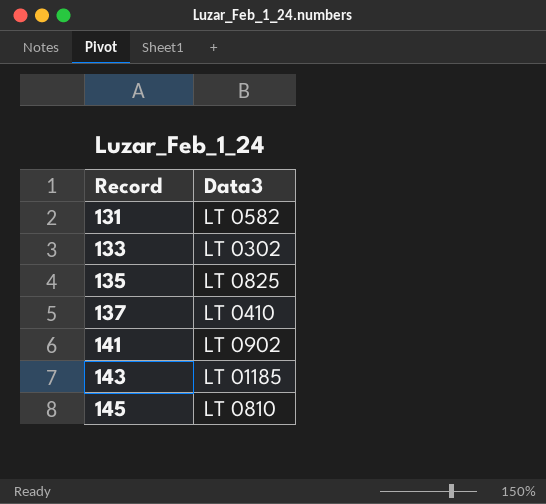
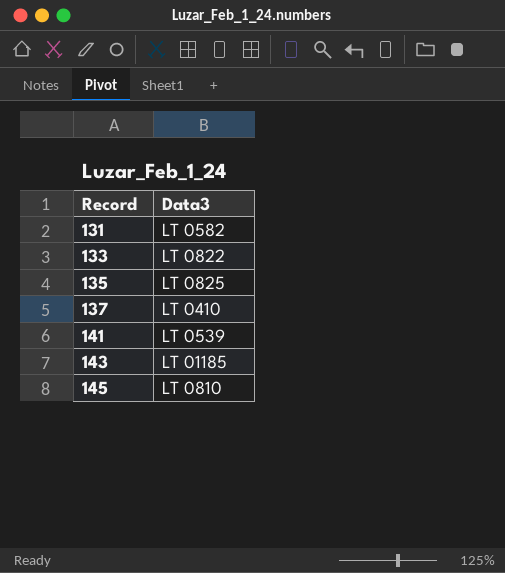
133 | Data3: LT 0302 -> LT 0822
141 | Data3: LT 0902 -> LT 0539

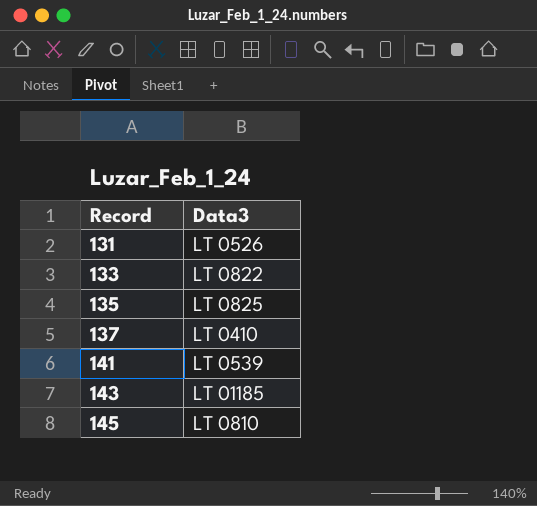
131 | Data3: LT 0582 -> LT 0526

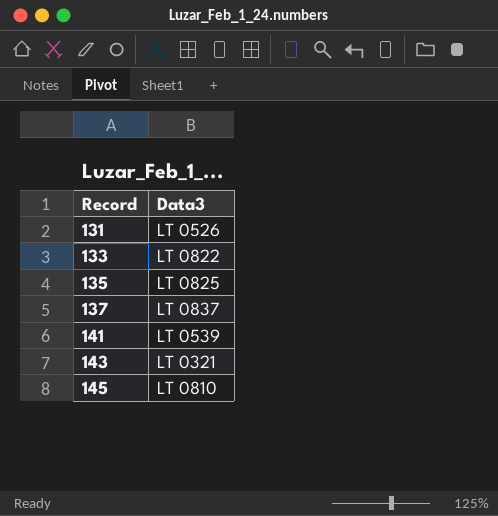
137 | Data3: LT 0410 -> LT 0837
143 | Data3: LT 01185 -> LT 0321

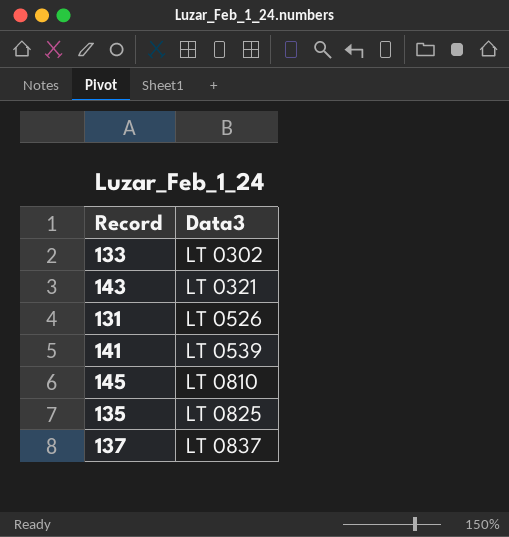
row order: Record ascending -> Data3 ascending
133 | Data3: LT 0822 -> LT 0302

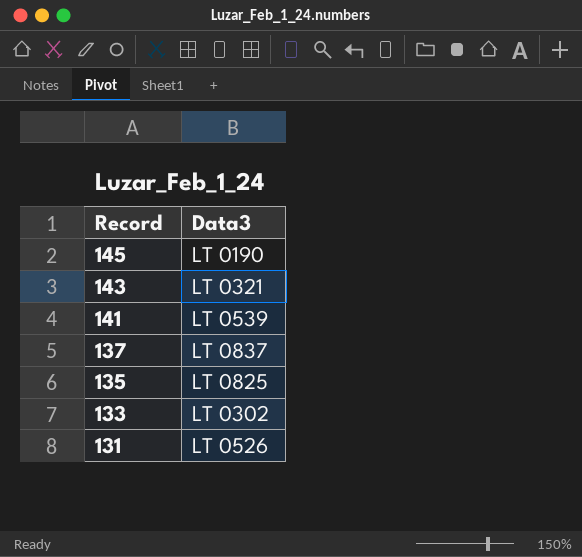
row order: Data3 ascending -> Record descending
145 | Data3: LT 0810 -> LT 0190

